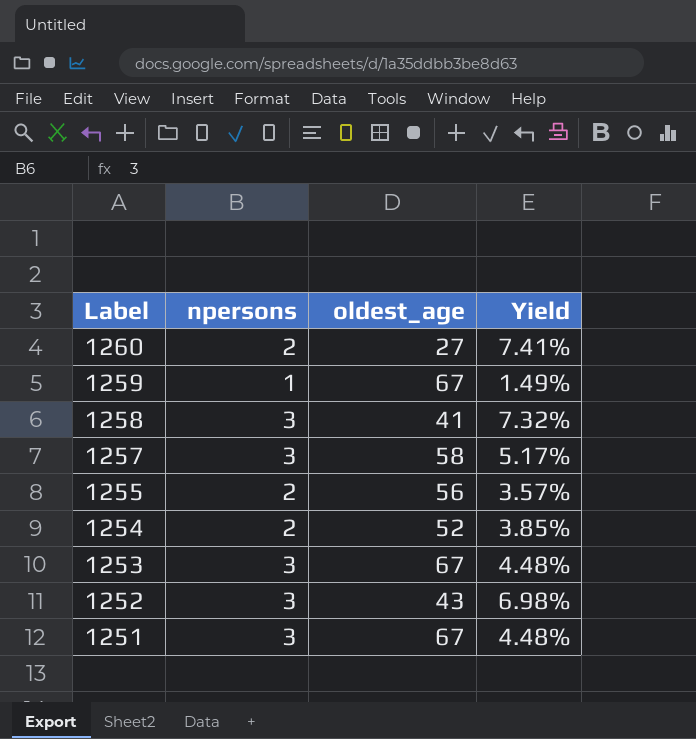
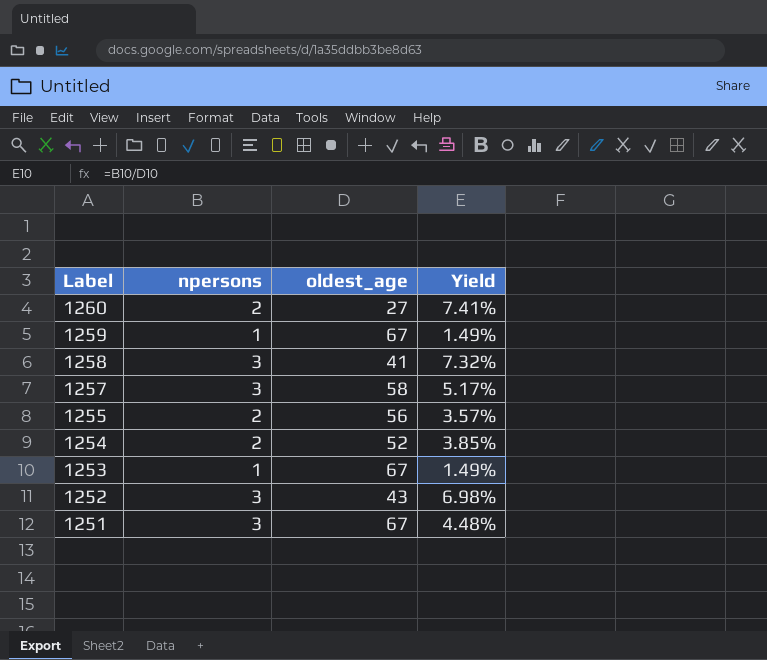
1253 | npersons: 3 -> 1
1253 | Yield: 4.48% -> 1.49%

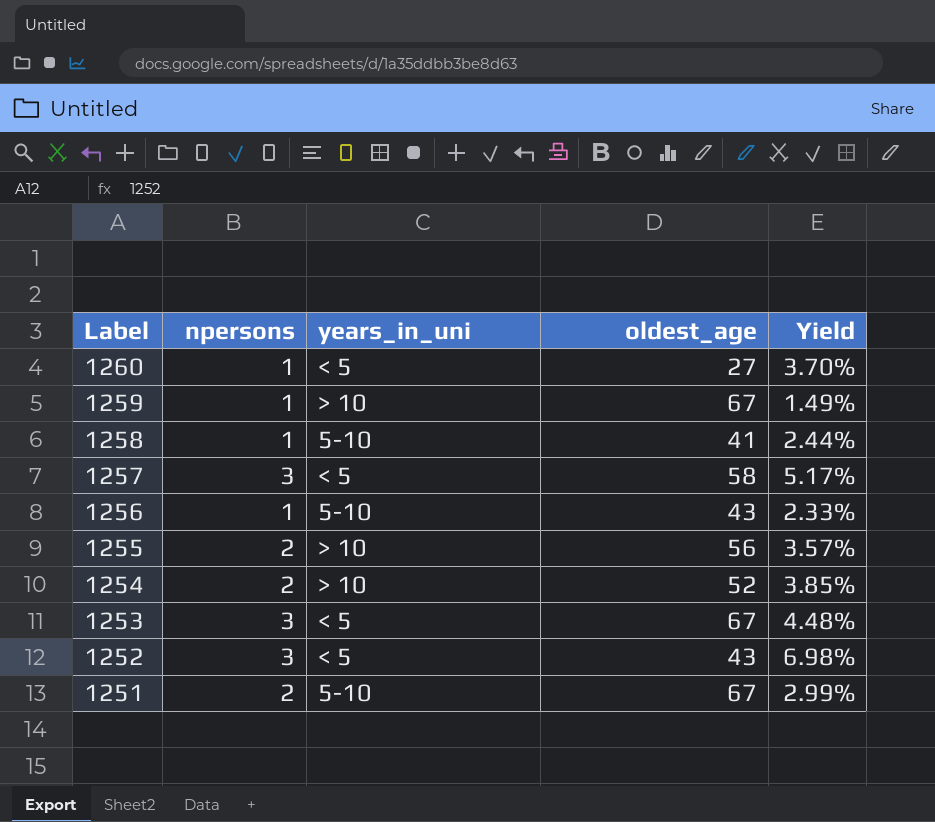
column years_in_uni | position: none -> 3
1260 | npersons: 2 -> 1
1260 | Yield: 7.41% -> 3.70%
1258 | npersons: 3 -> 1
1258 | Yield: 7.32% -> 2.44%
row 1256: none -> 1 | 5-10 | 43 | 2.33%
1253 | npersons: 1 -> 3
1253 | Yield: 1.49% -> 4.48%
1251 | npersons: 3 -> 2
1251 | Yield: 4.48% -> 2.99%

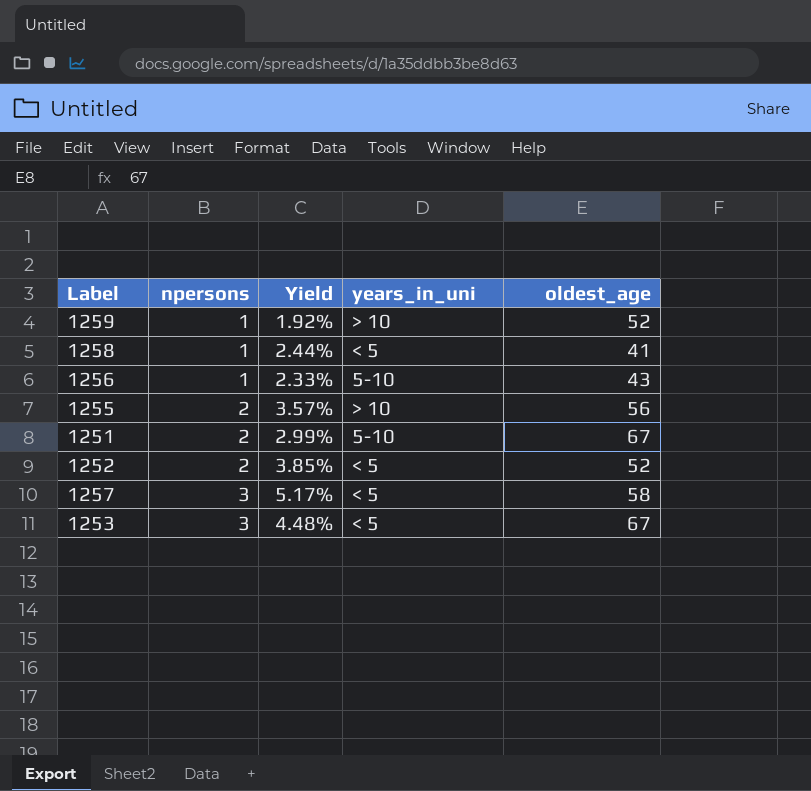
row order: Label descending -> npersons ascending
column Yield | position: 5 -> 3
row 1260: 1 | < 5 | 27 | 3.70% -> none
row 1254: 2 | > 10 | 52 | 3.85% -> none
1259 | Yield: 1.49% -> 1.92%
1259 | oldest_age: 67 -> 52
1258 | years_in_uni: 5-10 -> < 5
1252 | npersons: 3 -> 2
1252 | Yield: 6.98% -> 3.85%
1252 | oldest_age: 43 -> 52

